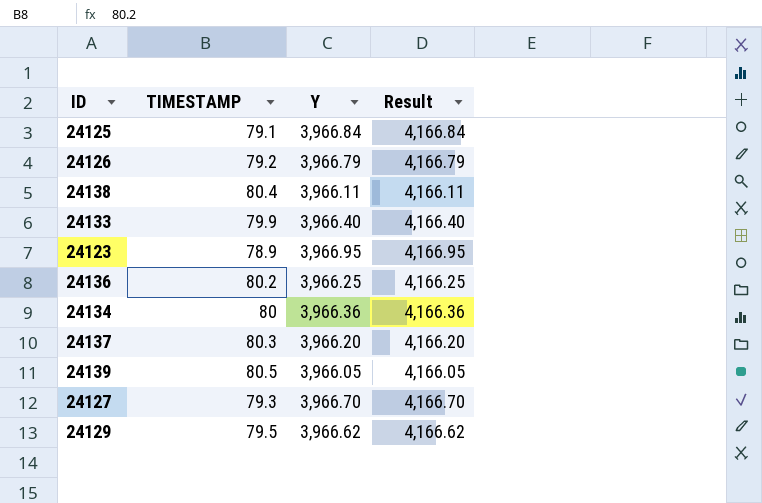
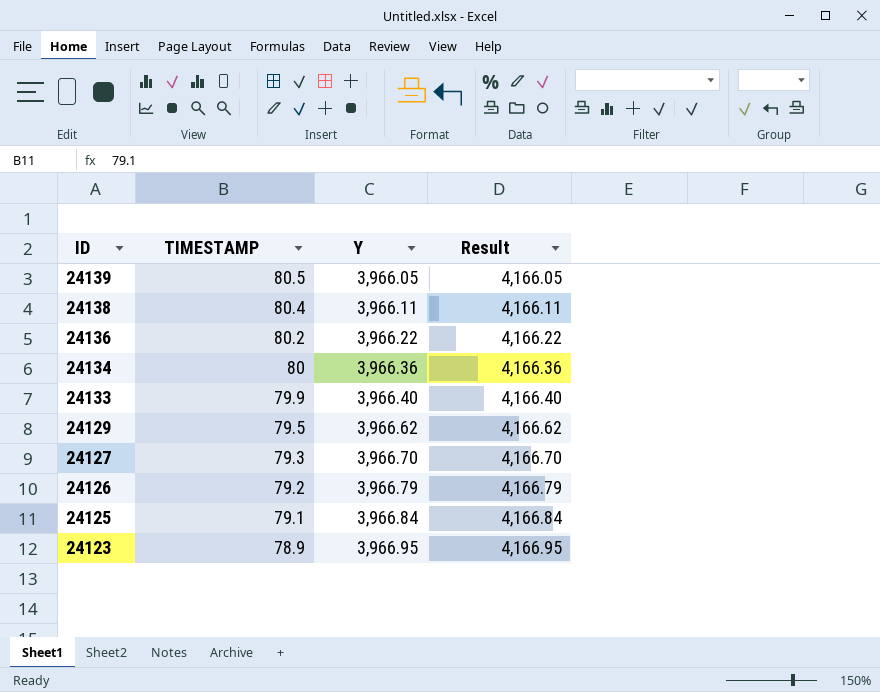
row order: none -> ID descending
row 24137: 80.3 | 3,966.20 | 4,166.20 -> none
24136 | Y: 3,966.25 -> 3,966.22
24136 | Result: 4,166.25 -> 4,166.22

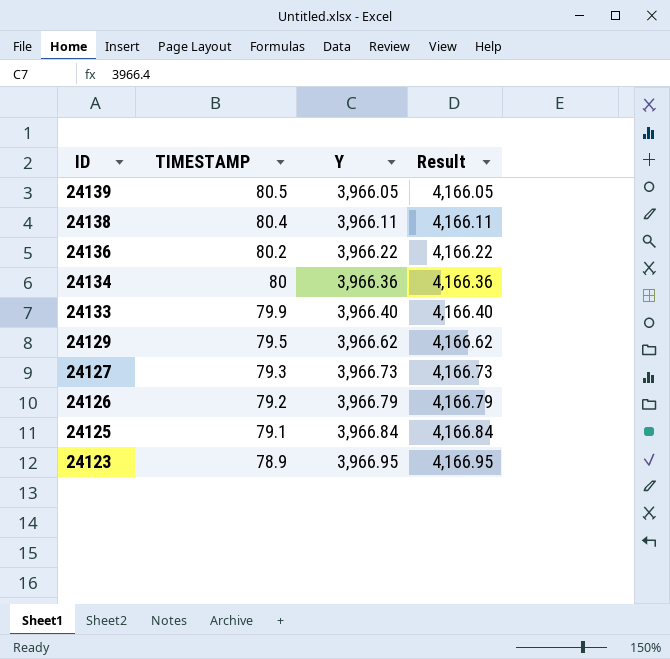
24127 | Y: 3,966.70 -> 3,966.73
24127 | Result: 4,166.70 -> 4,166.73

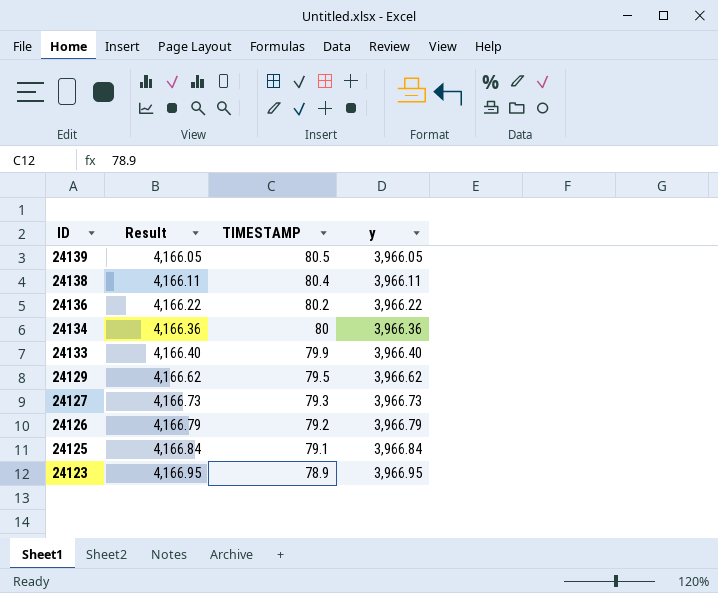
column Result | position: 4 -> 2
column name: Y -> y

